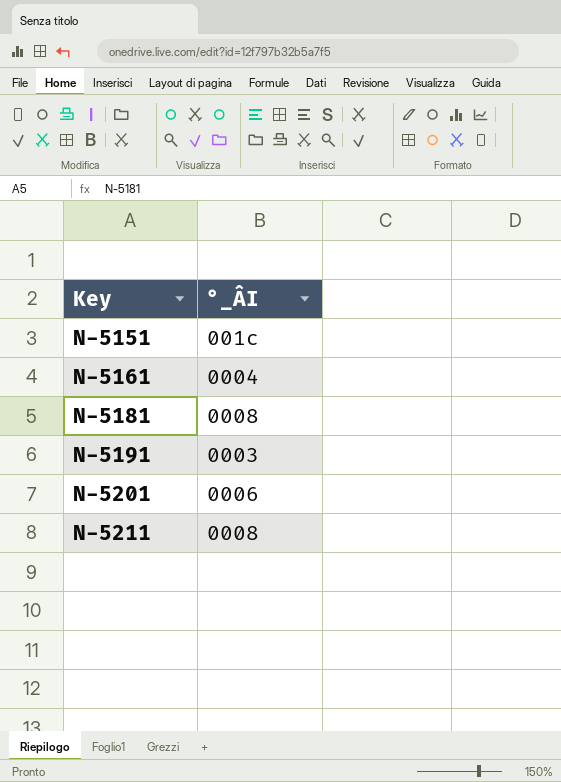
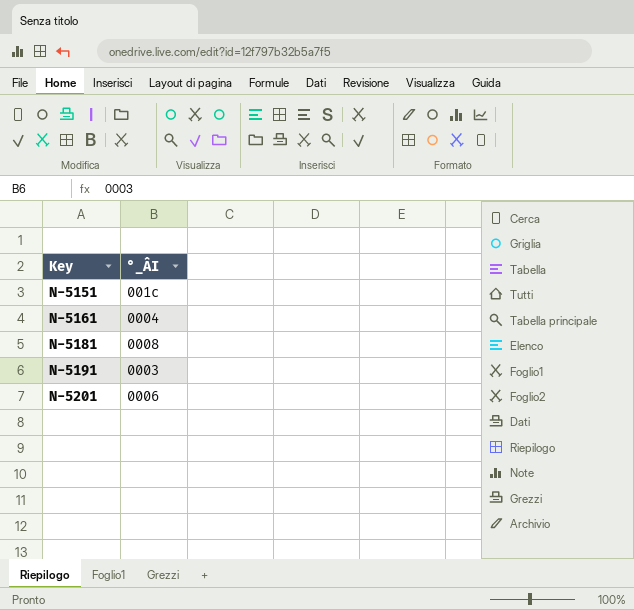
row N-5211: 0008 -> none

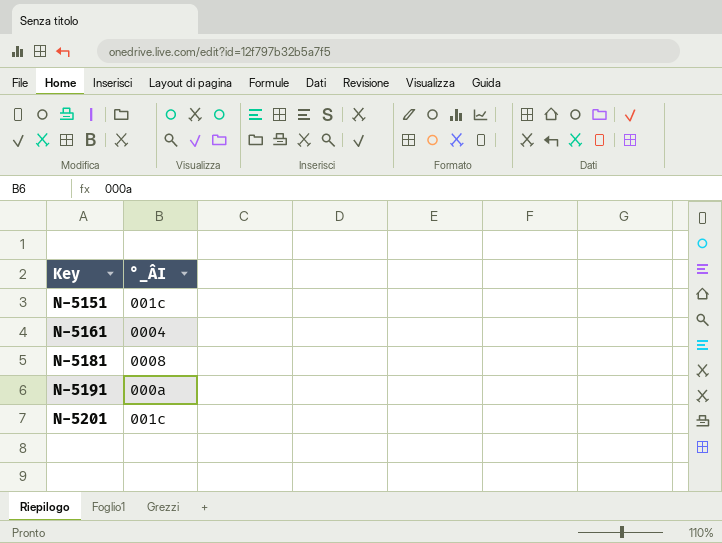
N-5191 | °_ÂI: 0003 -> 000a
N-5201 | °_ÂI: 0006 -> 001c

